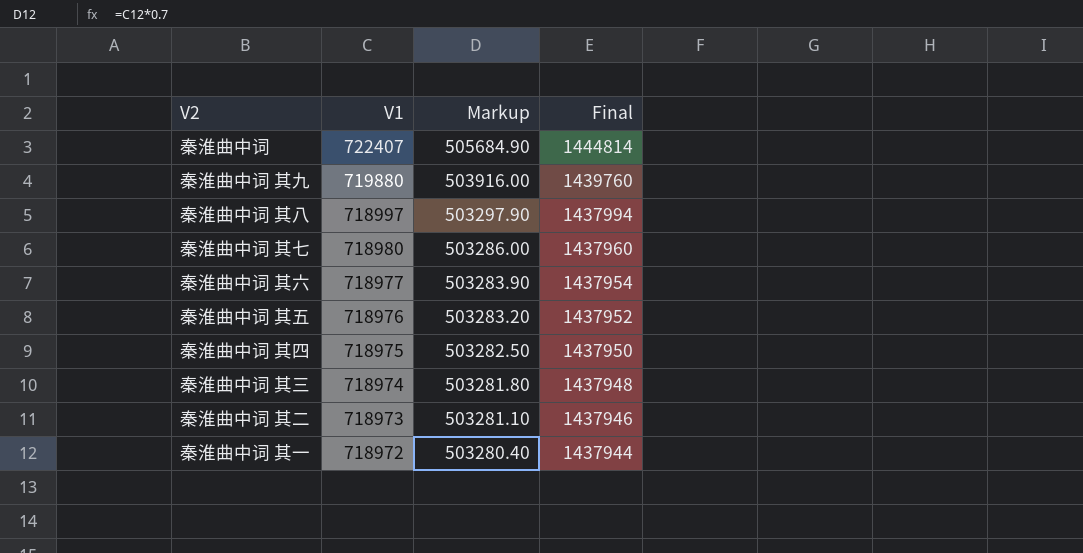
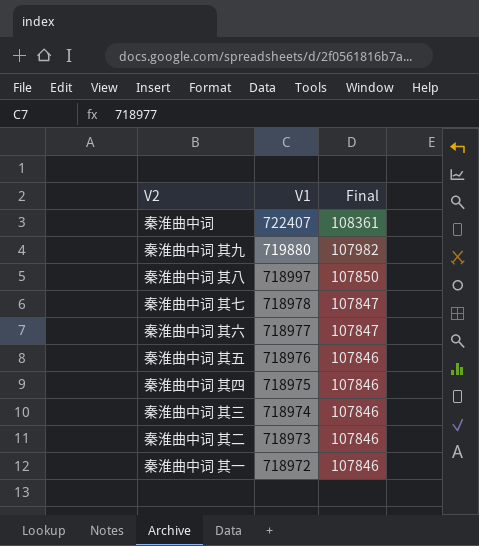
column Markup | formula: [V1] * 0.7 -> none
column Final | formula: [V1] * 2 -> [V1] * 0.15
秦淮曲中词 其七 | V1: 718980 -> 718978

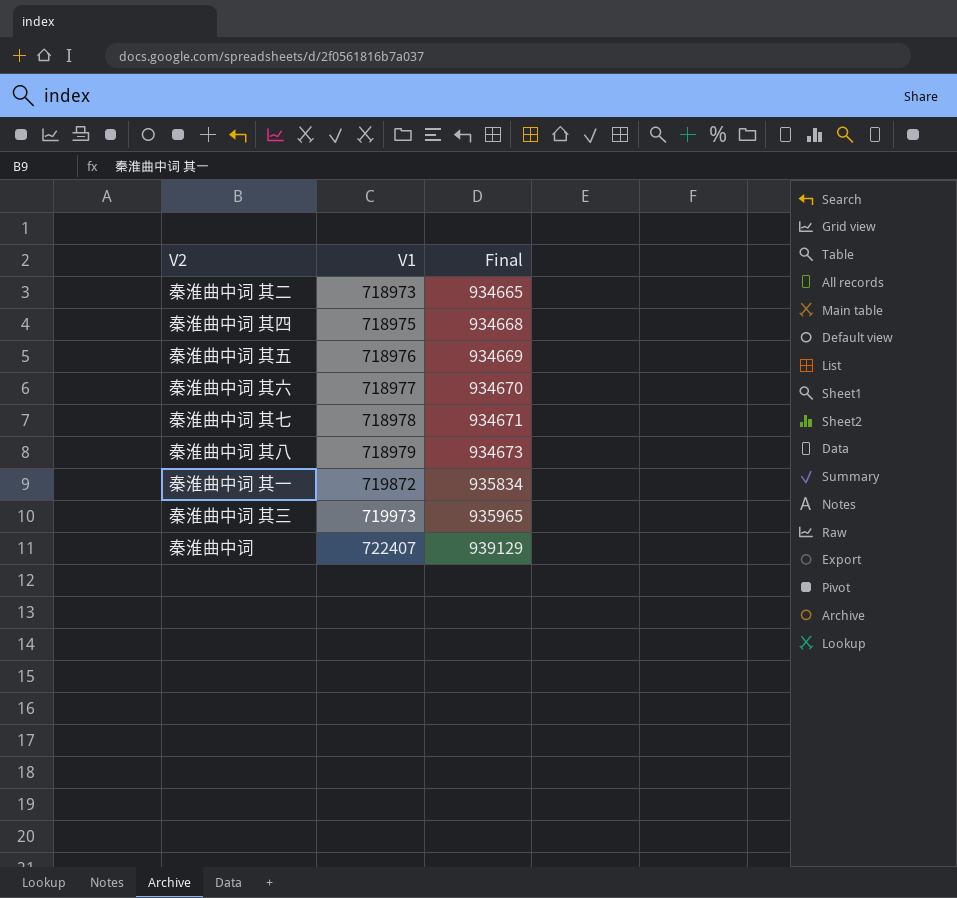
row order: V1 descending -> V1 ascending
column Final | formula: [V1] * 0.15 -> [V1] * 1.3
row 秦淮曲中词 其九: 719880 | 107982 -> none
秦淮曲中词 其八 | V1: 718997 -> 718979
秦淮曲中词 其一 | V1: 718972 -> 719872
秦淮曲中词 其三 | V1: 718974 -> 719973

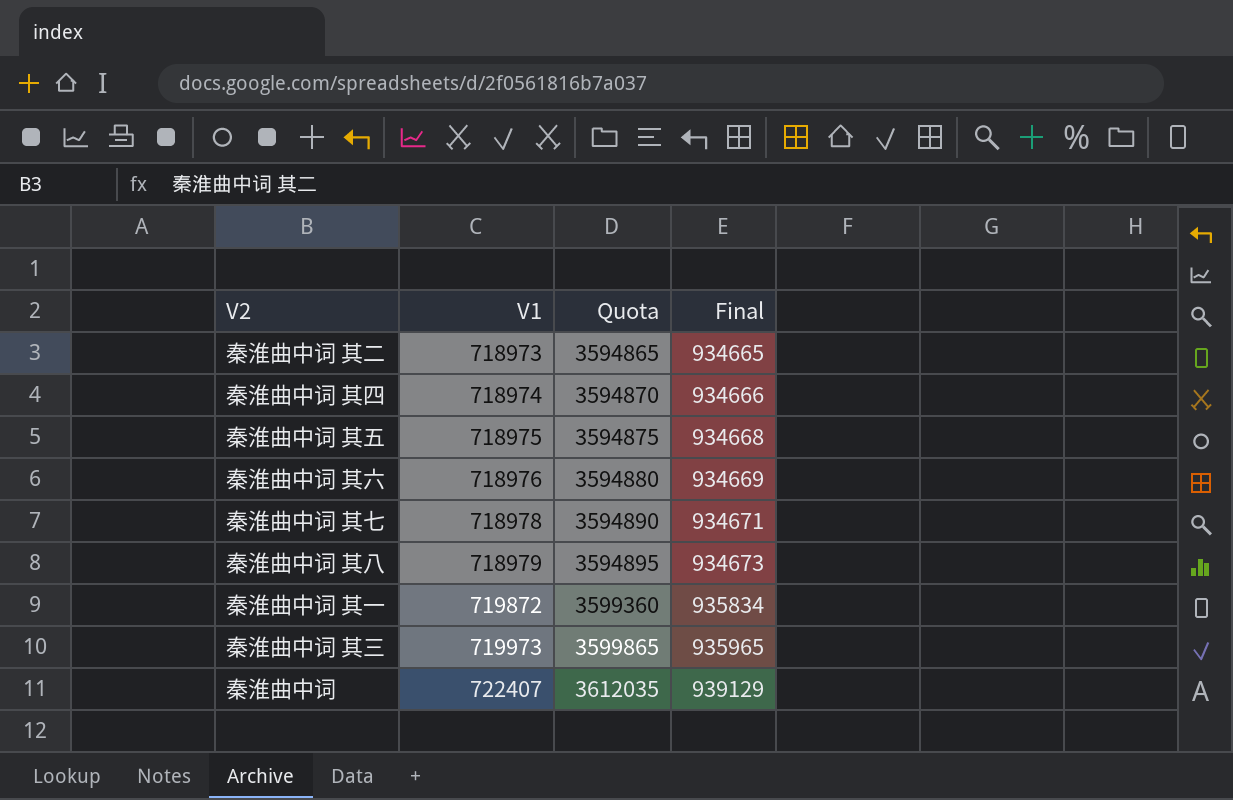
column Quota | formula: none -> [V1] * 5
秦淮曲中词 其四 | V1: 718975 -> 718974
秦淮曲中词 其四 | Final: 934668 -> 934666
秦淮曲中词 其五 | V1: 718976 -> 718975
秦淮曲中词 其五 | Final: 934669 -> 934668
秦淮曲中词 其六 | V1: 718977 -> 718976
秦淮曲中词 其六 | Final: 934670 -> 934669

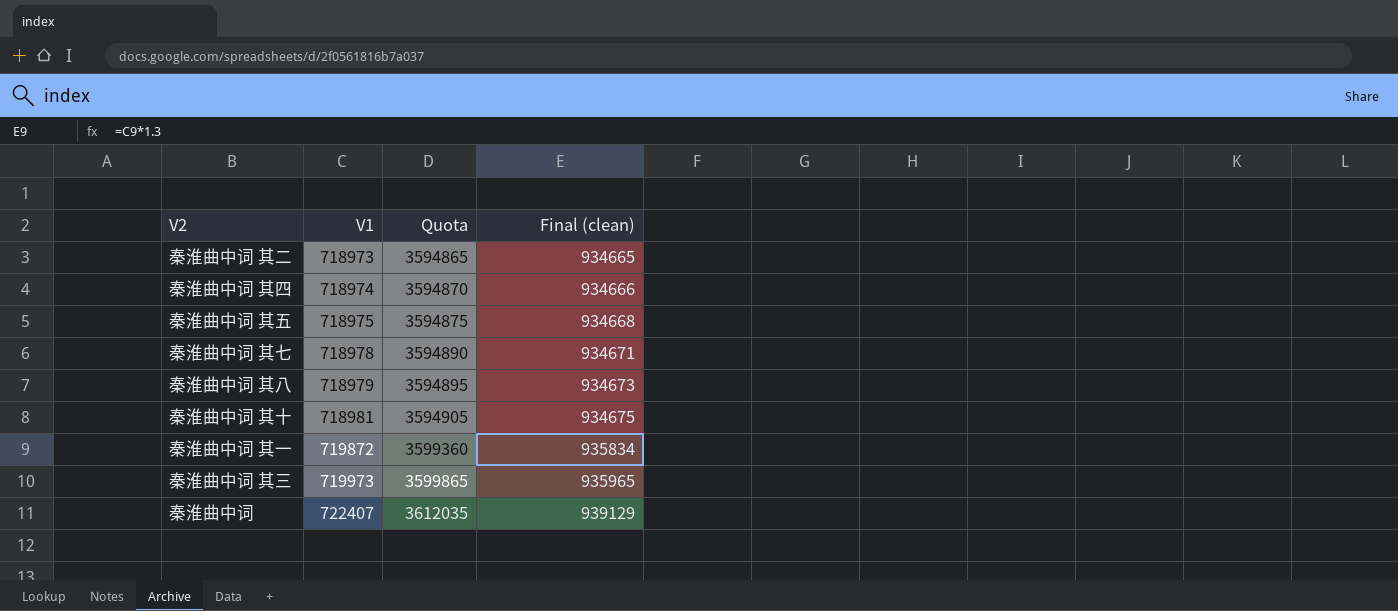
column name: Final -> Final (clean)
row 秦淮曲中词 其六: 718976 | 3594880 | 934669 -> none
row 秦淮曲中词 其十: none -> 718981 | 3594905 | 934675

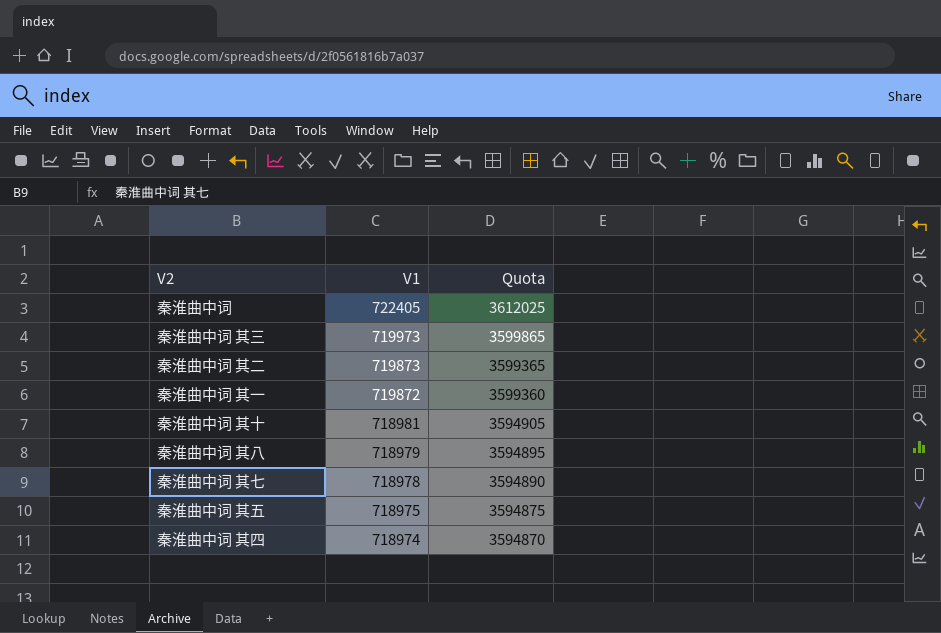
row order: V1 ascending -> V1 descending
column Final (clean) | formula: [V1] * 1.3 -> none
秦淮曲中词 | V1: 722407 -> 722405
秦淮曲中词 | Quota: 3612035 -> 3612025
秦淮曲中词 其二 | V1: 718973 -> 719873
秦淮曲中词 其二 | Quota: 3594865 -> 3599365

